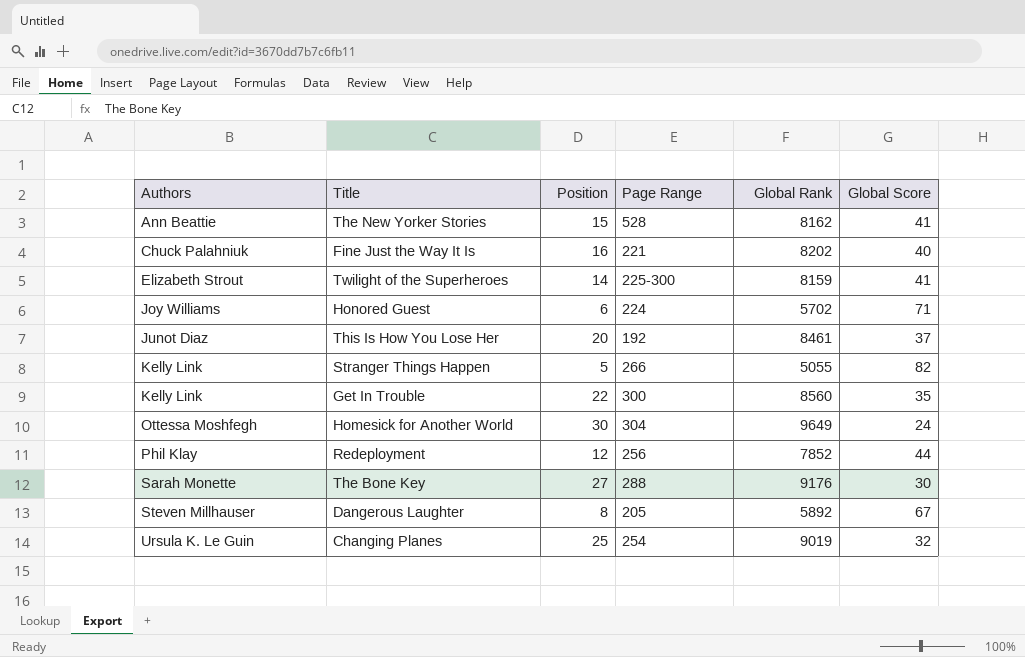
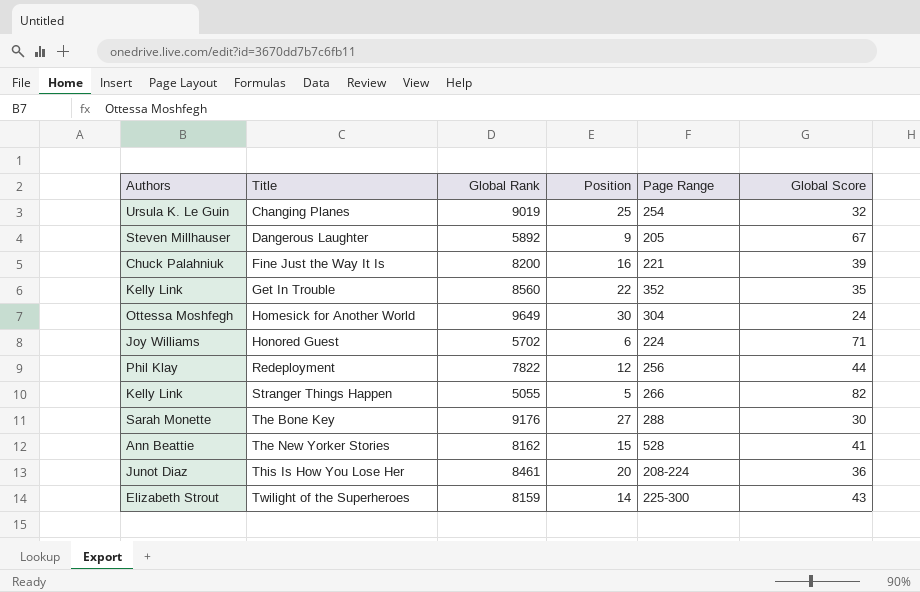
row order: Authors ascending -> Title ascending
column Global Rank | position: 5 -> 3
Dangerous Laughter | Position: 8 -> 9
Fine Just the Way It Is | Global Rank: 8202 -> 8200
Fine Just the Way It Is | Global Score: 40 -> 39
Get In Trouble | Page Range: 300 -> 352
Redeployment | Global Rank: 7852 -> 7822
This Is How You Lose Her | Page Range: 192 -> 208-224
This Is How You Lose Her | Global Score: 37 -> 36
Twilight of the Superheroes | Global Score: 41 -> 43

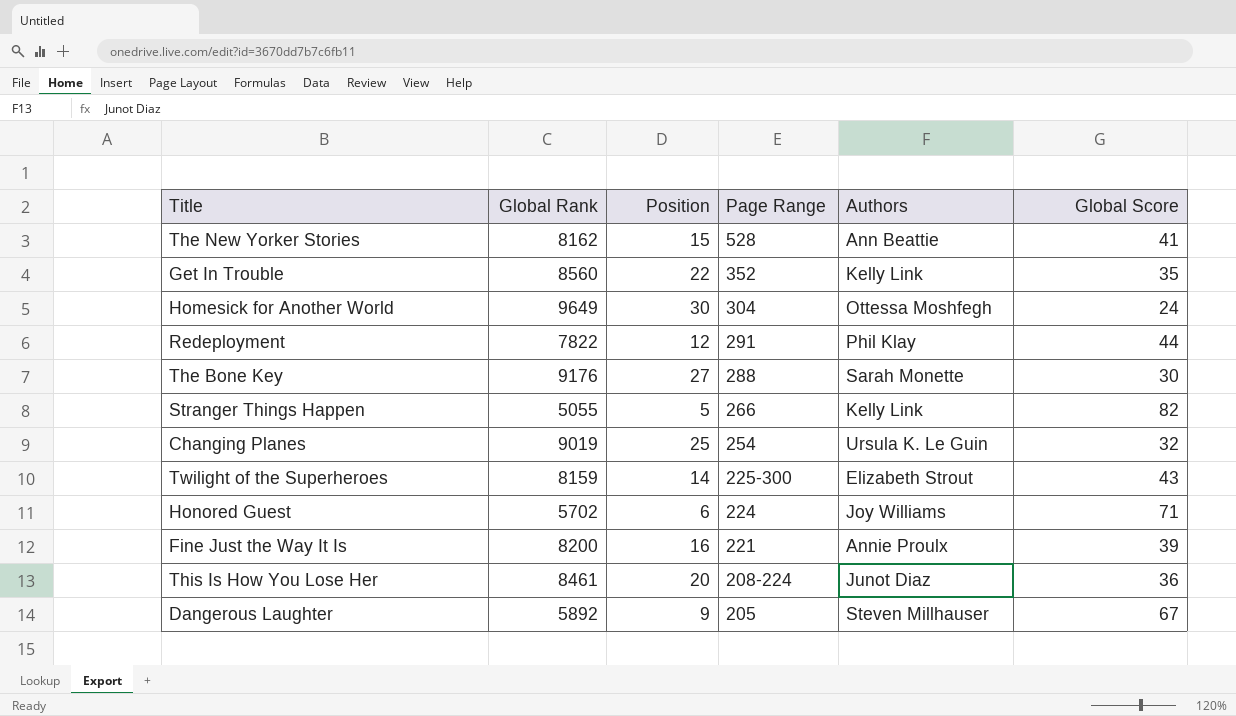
row order: Title ascending -> Page Range descending
column Authors | position: 1 -> 5
Redeployment | Page Range: 256 -> 291
Fine Just the Way It Is | Authors: Chuck Palahniuk -> Annie Proulx

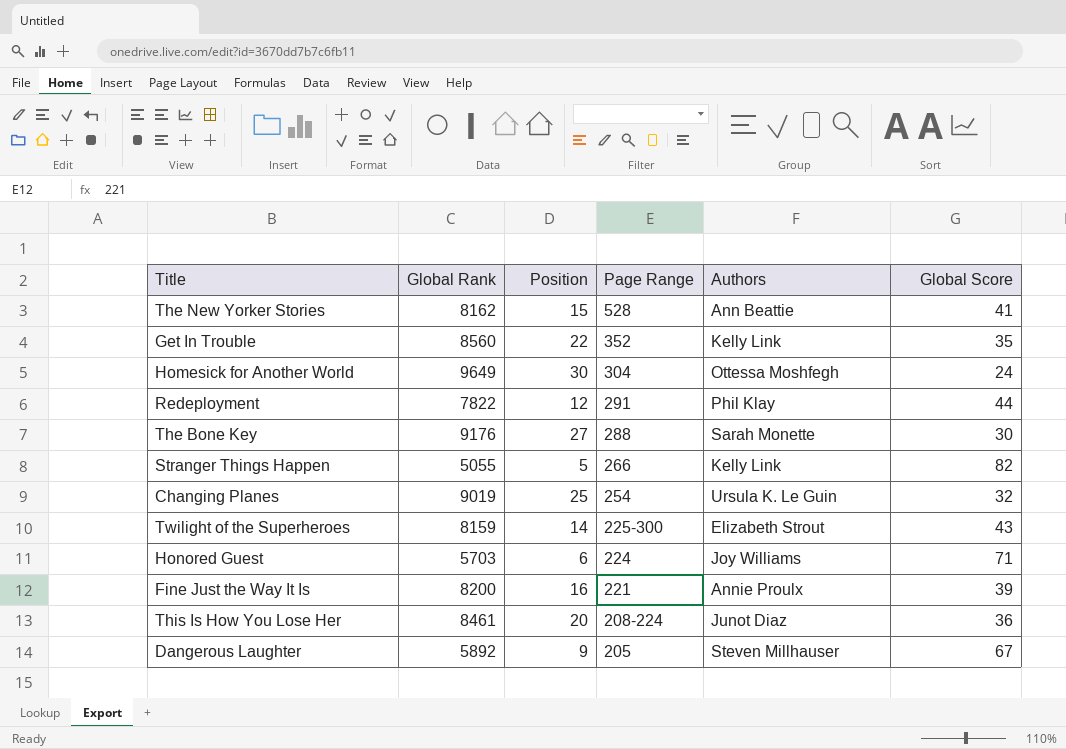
Honored Guest | Global Rank: 5702 -> 5703

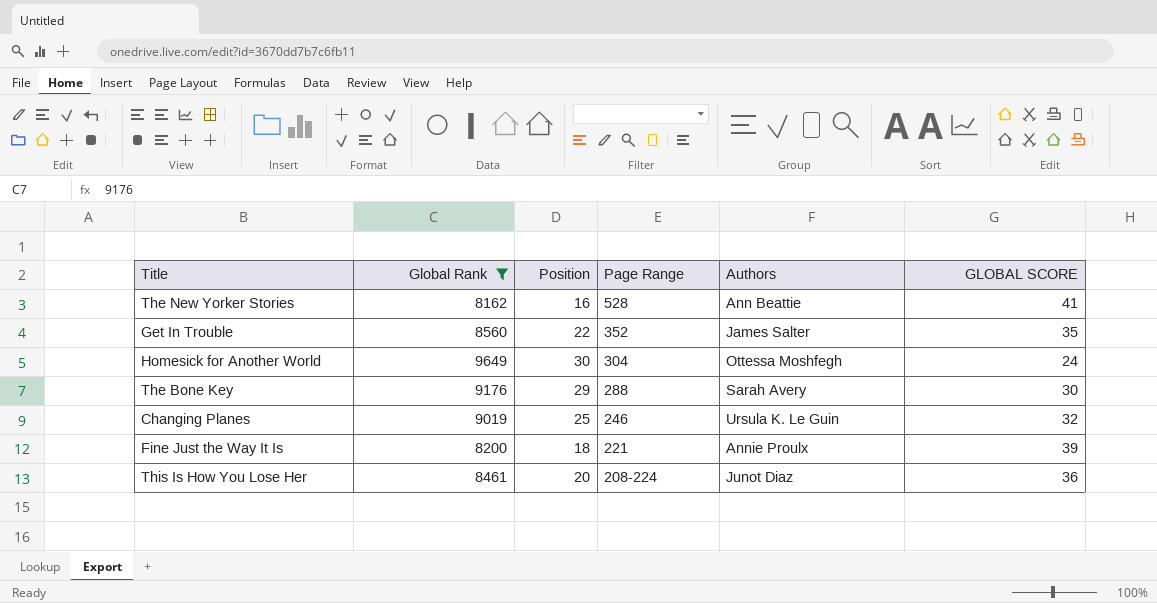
filter: none -> Global Rank >= 8162
column name: Global Score -> GLOBAL SCORE
The New Yorker Stories | Position: 15 -> 16
Get In Trouble | Authors: Kelly Link -> James Salter
The Bone Key | Position: 27 -> 29
The Bone Key | Authors: Sarah Monette -> Sarah Avery
Changing Planes | Page Range: 254 -> 246
Fine Just the Way It Is | Position: 16 -> 18

